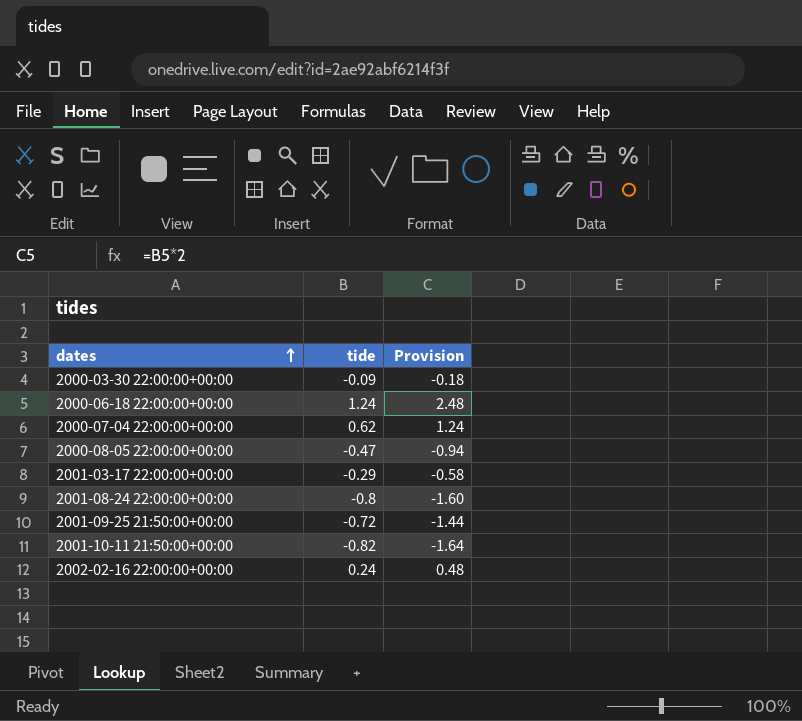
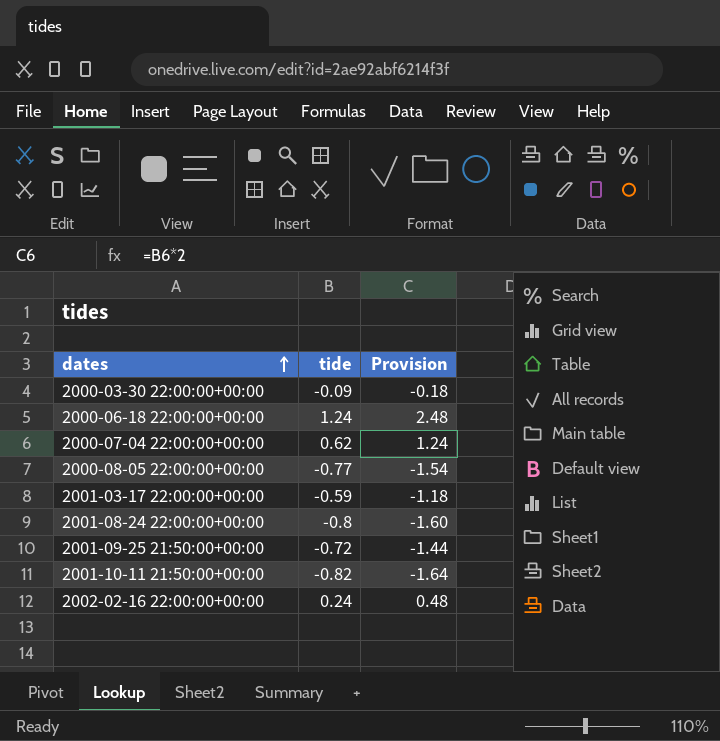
2000-08-05 22:00:00+00:00 | tide: -0.47 -> -0.77
2000-08-05 22:00:00+00:00 | Provision: -0.94 -> -1.54
2001-03-17 22:00:00+00:00 | tide: -0.29 -> -0.59
2001-03-17 22:00:00+00:00 | Provision: -0.58 -> -1.18

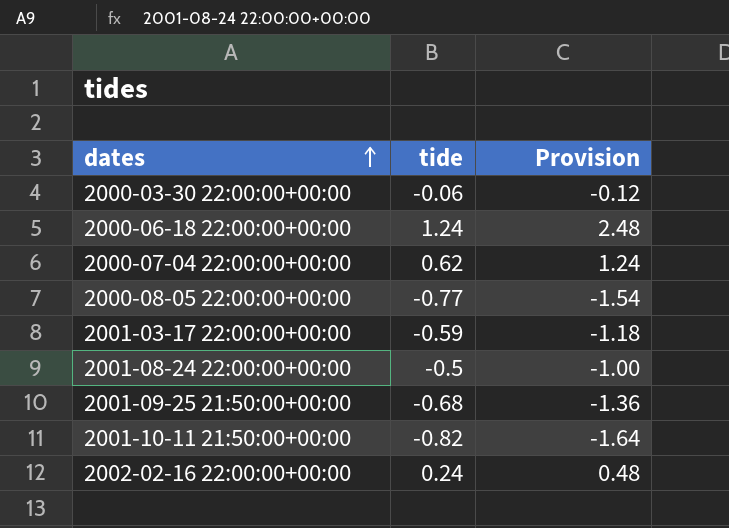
2000-03-30 22:00:00+00:00 | tide: -0.09 -> -0.06
2000-03-30 22:00:00+00:00 | Provision: -0.18 -> -0.12
2001-08-24 22:00:00+00:00 | tide: -0.8 -> -0.5
2001-08-24 22:00:00+00:00 | Provision: -1.60 -> -1.00
2001-09-25 21:50:00+00:00 | tide: -0.72 -> -0.68
2001-09-25 21:50:00+00:00 | Provision: -1.44 -> -1.36

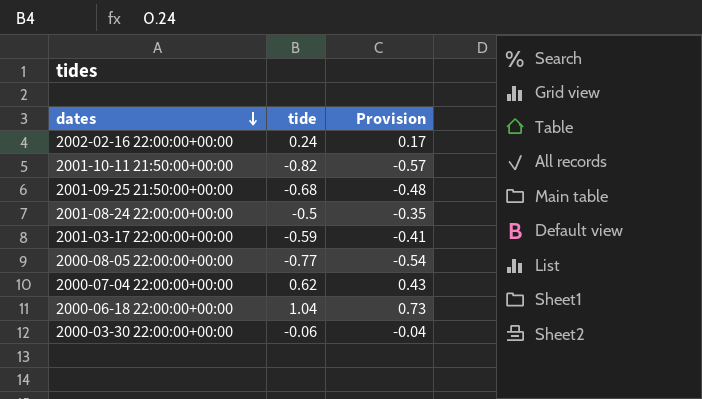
row order: dates ascending -> dates descending
column Provision | formula: [tide] * 2 -> [tide] * 0.7
2000-06-18 22:00:00+00:00 | tide: 1.24 -> 1.04

